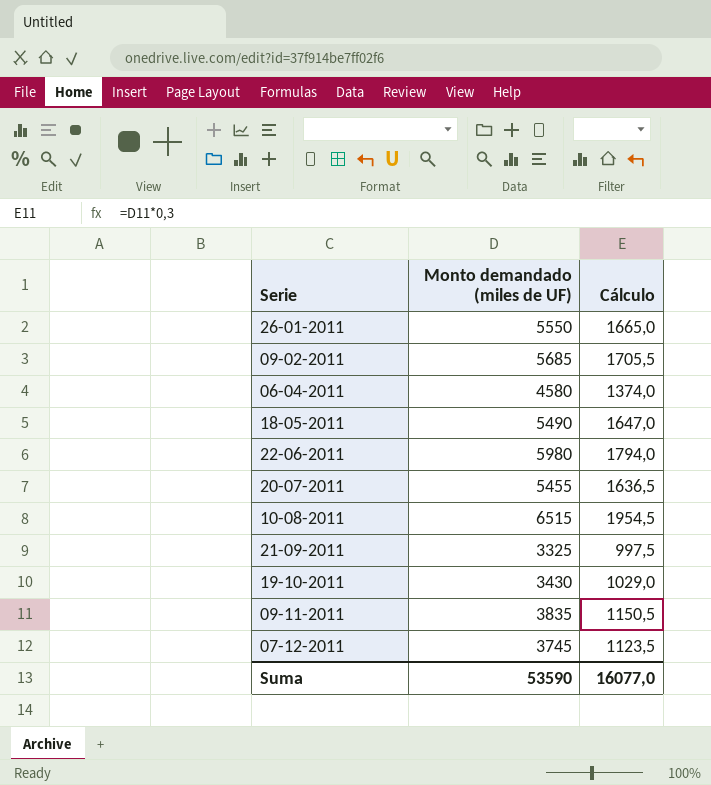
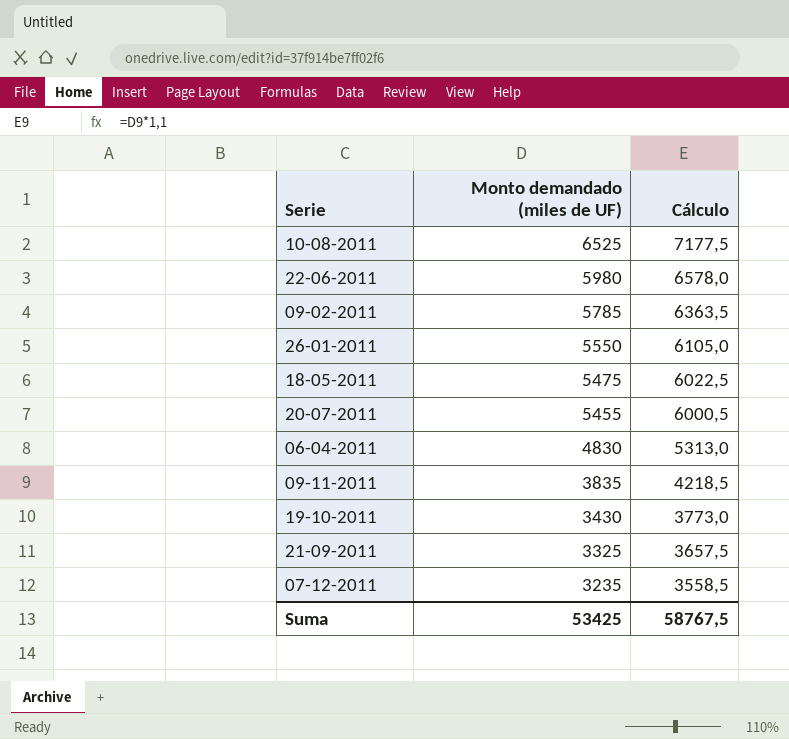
row order: Serie ascending -> Monto demandado (miles de UF) descending
column Cálculo | formula: [Monto demandado (miles de UF)] * 0,3 -> [Monto demandado (miles de UF)] * 1,1
10-08-2011 | Monto demandado (miles de UF): 6515 -> 6525
09-02-2011 | Monto demandado (miles de UF): 5685 -> 5785
18-05-2011 | Monto demandado (miles de UF): 5490 -> 5475
06-04-2011 | Monto demandado (miles de UF): 4580 -> 4830
07-12-2011 | Monto demandado (miles de UF): 3745 -> 3235
Suma | Monto demandado (miles de UF): 53590 -> 53425
Suma | Cálculo: 16077,0 -> 58767,5

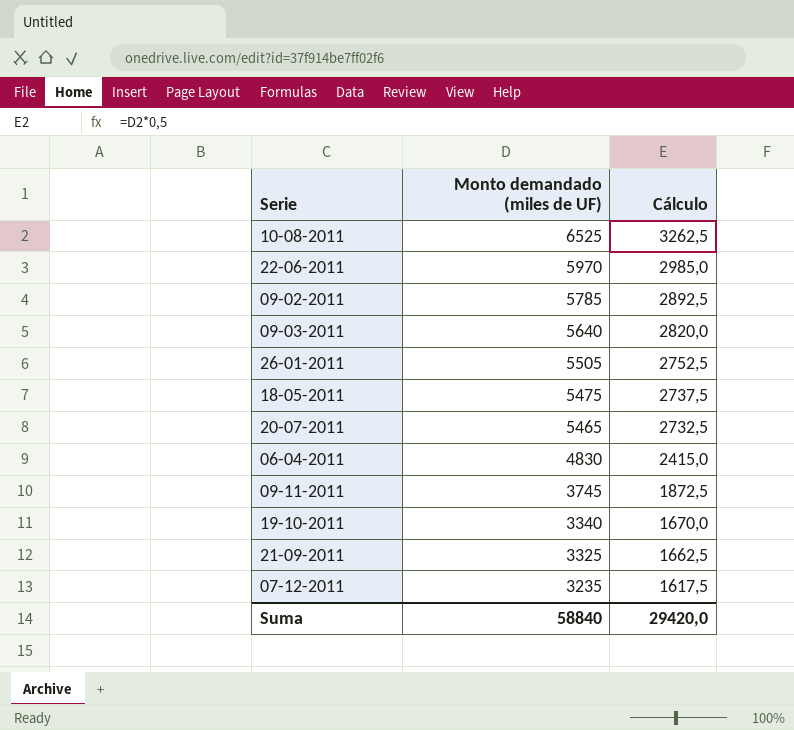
column Cálculo | formula: [Monto demandado (miles de UF)] * 1,1 -> [Monto demandado (miles de UF)] * 0,5
22-06-2011 | Monto demandado (miles de UF): 5980 -> 5970
row 09-03-2011: none -> 5640 | 2820,0
26-01-2011 | Monto demandado (miles de UF): 5550 -> 5505
20-07-2011 | Monto demandado (miles de UF): 5455 -> 5465
09-11-2011 | Monto demandado (miles de UF): 3835 -> 3745
19-10-2011 | Monto demandado (miles de UF): 3430 -> 3340
Suma | Monto demandado (miles de UF): 53425 -> 58840
Suma | Cálculo: 58767,5 -> 29420,0

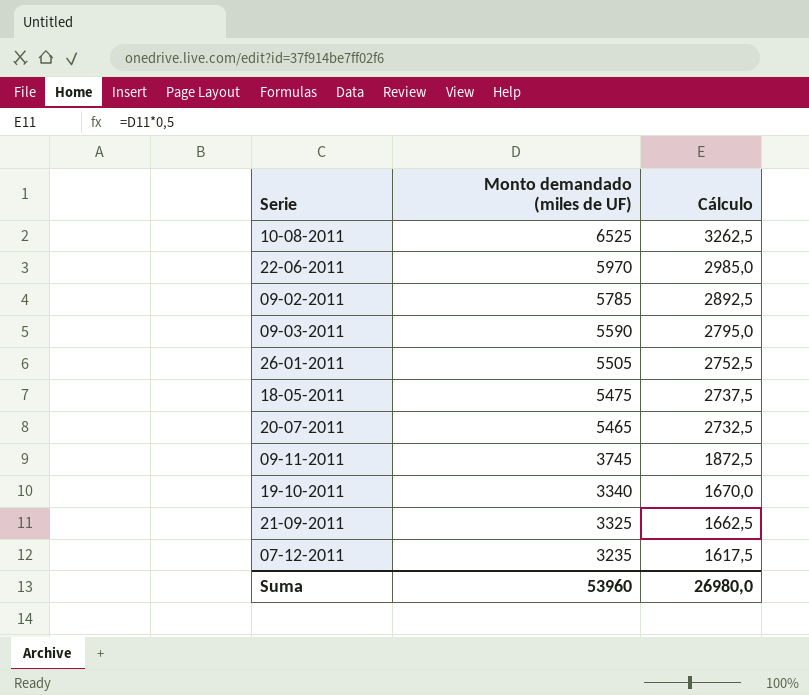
row 06-04-2011: 4830 | 2415,0 -> none
09-03-2011 | Monto demandado (miles de UF): 5640 -> 5590
09-03-2011 | Cálculo: 2820,0 -> 2795,0
Suma | Monto demandado (miles de UF): 58840 -> 53960
Suma | Cálculo: 29420,0 -> 26980,0

